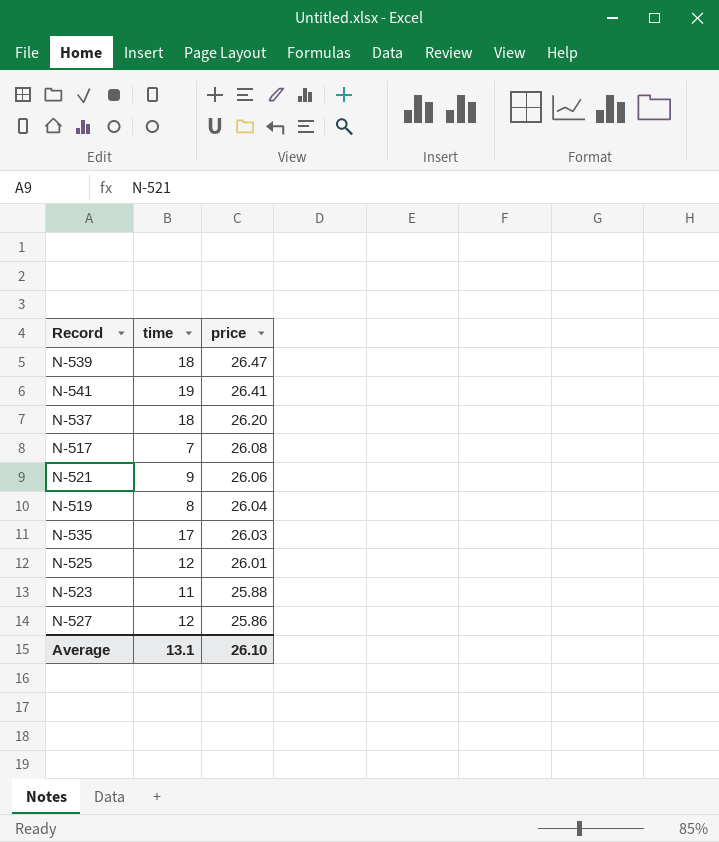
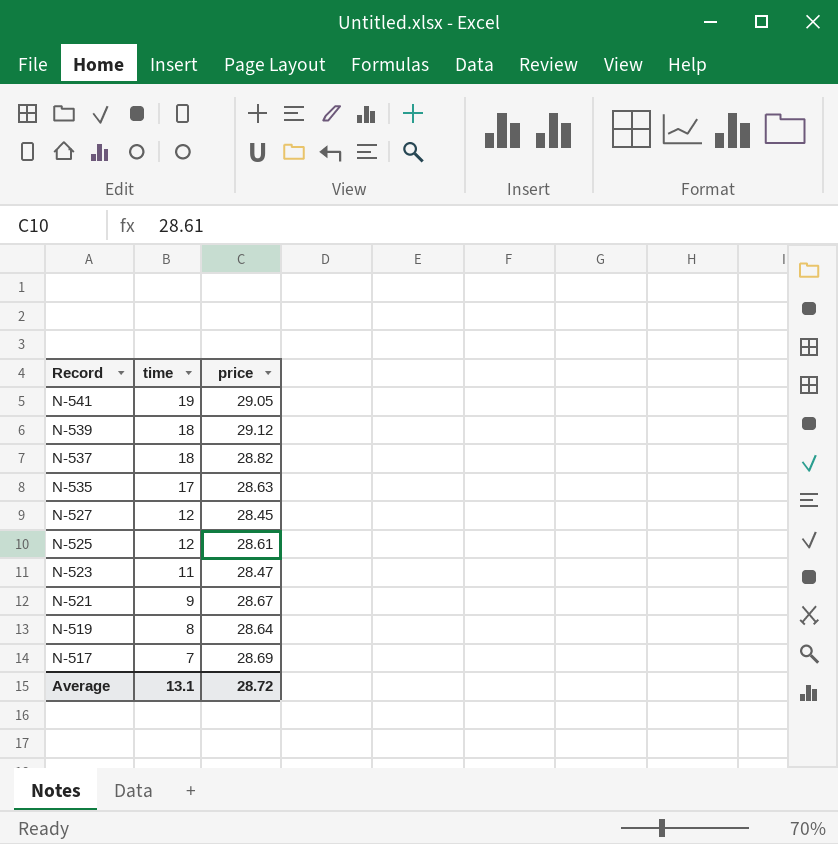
row order: price descending -> Record descending
N-541 | price: 26.41 -> 29.05
N-539 | price: 26.47 -> 29.12
N-537 | price: 26.20 -> 28.82
N-535 | price: 26.03 -> 28.63
N-527 | price: 25.86 -> 28.45
N-525 | price: 26.01 -> 28.61
N-523 | price: 25.88 -> 28.47
N-521 | price: 26.06 -> 28.67
N-519 | price: 26.04 -> 28.64
N-517 | price: 26.08 -> 28.69
Average | price: 26.10 -> 28.72

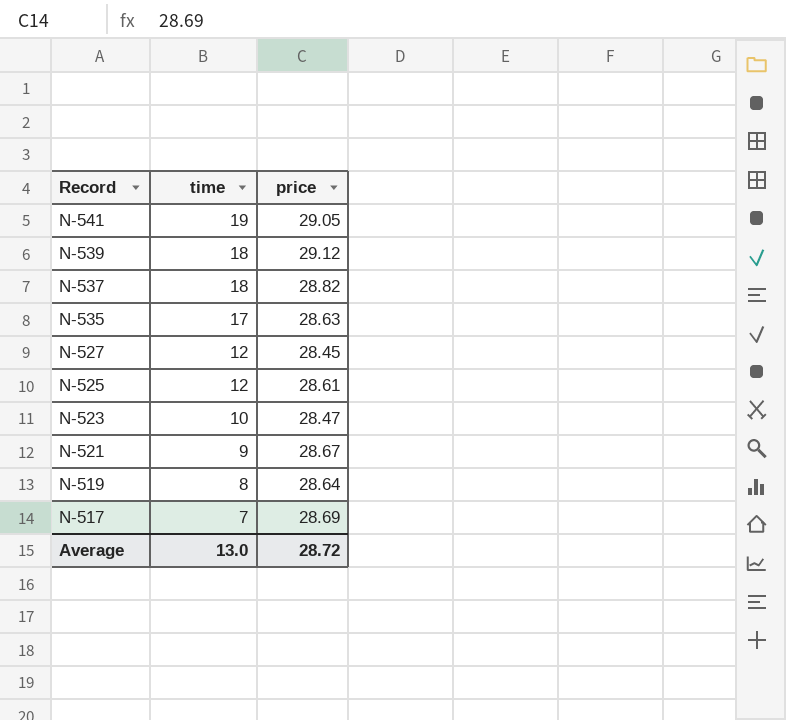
N-523 | time: 11 -> 10
Average | time: 13.1 -> 13.0

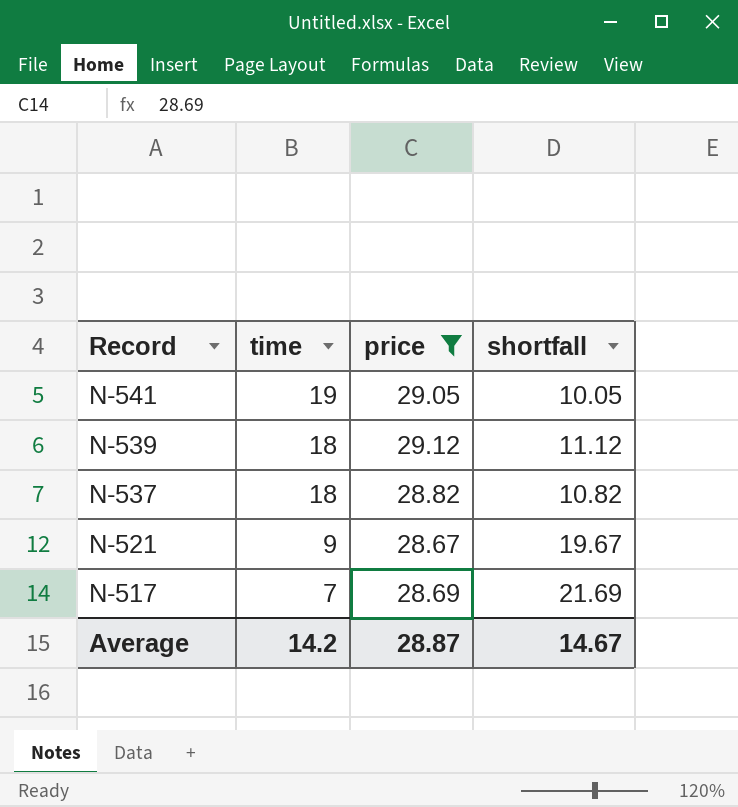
filter: none -> price >= 28.67
column shortfall | formula: none -> [price] - [time]
Average | time: 13.0 -> 14.2
Average | price: 28.72 -> 28.87

